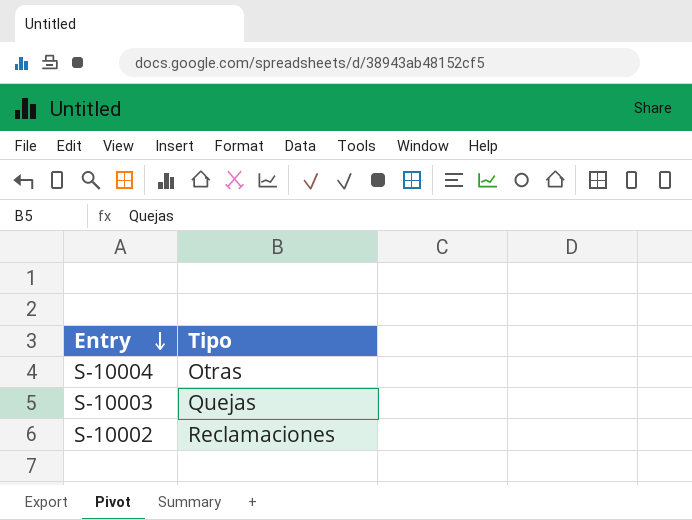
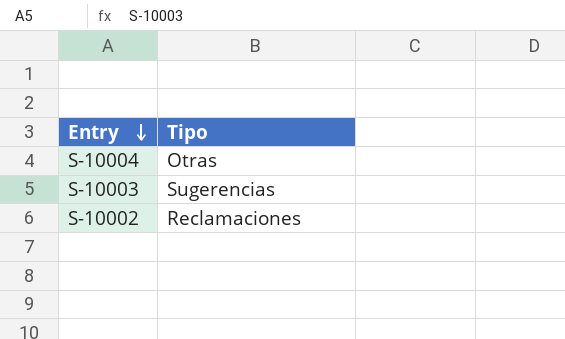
S-10003 | Tipo: Quejas -> Sugerencias

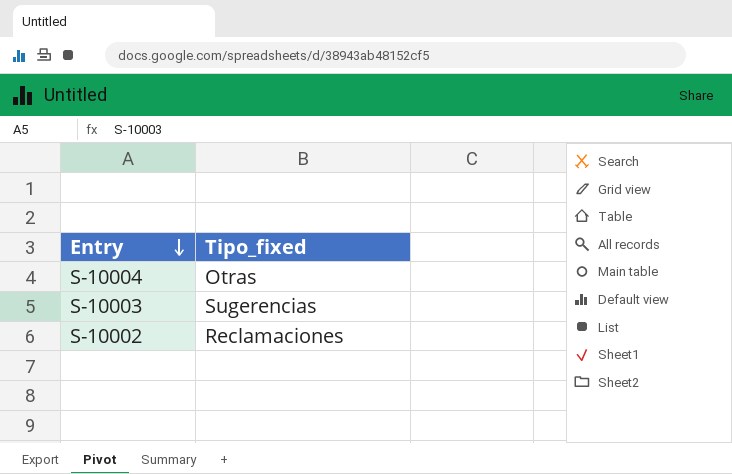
column name: Tipo -> Tipo_fixed

